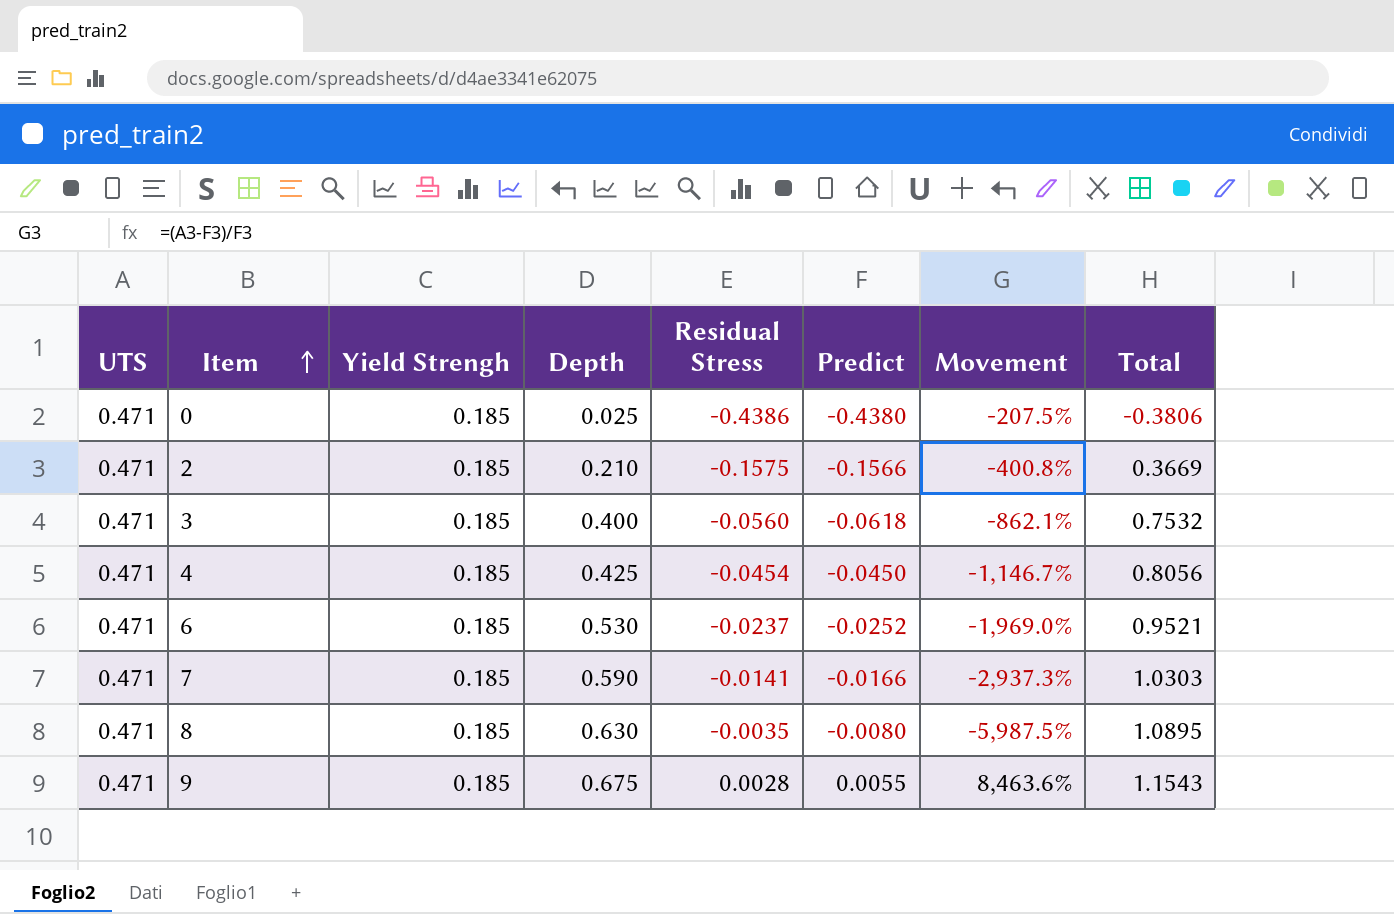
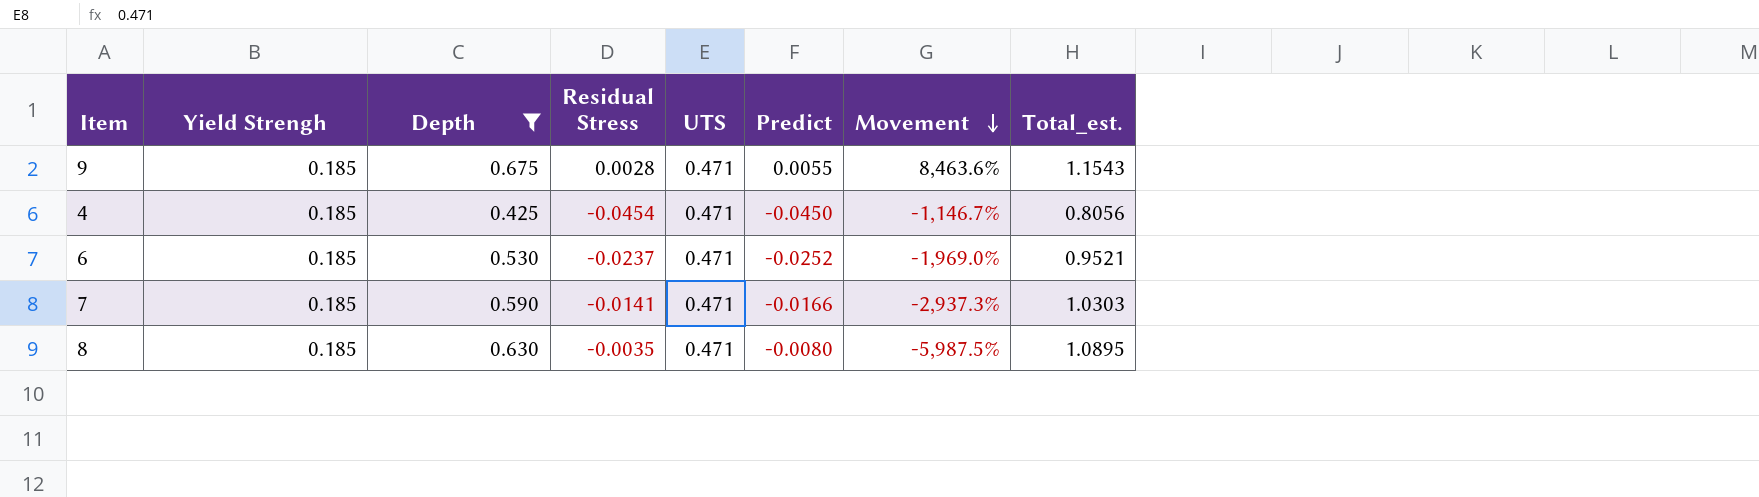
filter: none -> Depth >= 0.425
row order: Item ascending -> Movement descending
column UTS | position: 1 -> 5
column name: Total -> Total_est.

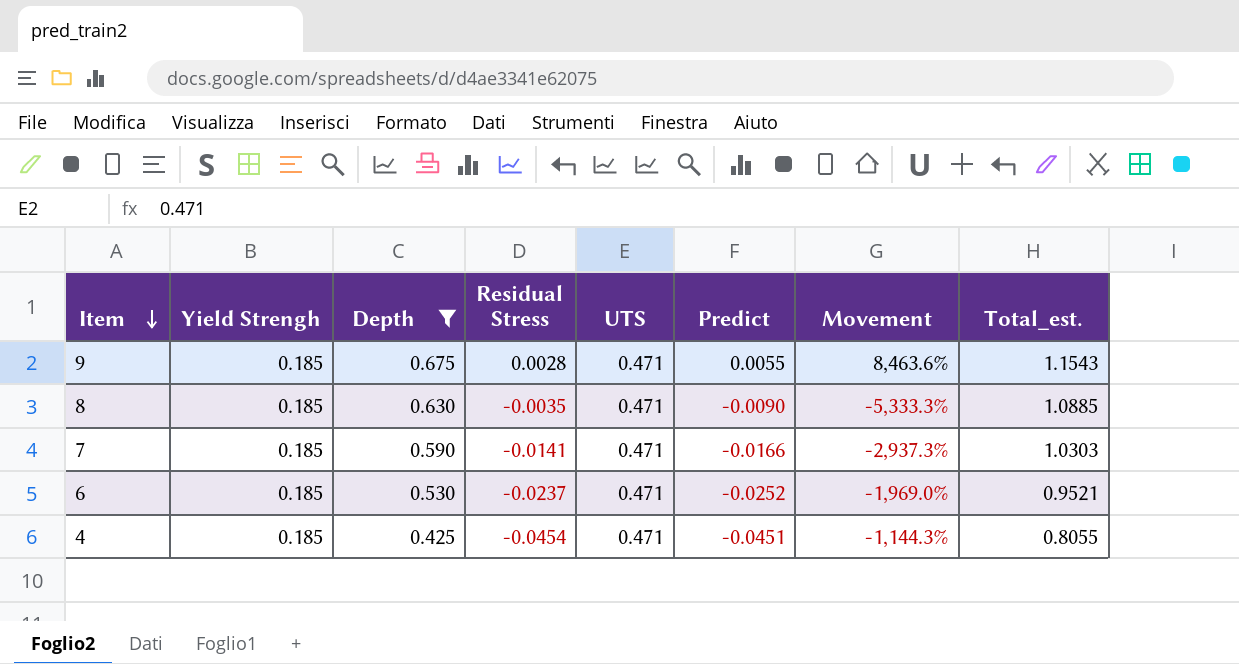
row order: Movement descending -> Item descending
8 | Predict: -0.0080 -> -0.0090
8 | Movement: -5,987.5% -> -5,333.3%
8 | Total_est.: 1.0895 -> 1.0885
4 | Predict: -0.0450 -> -0.0451
4 | Movement: -1,146.7% -> -1,144.3%
4 | Total_est.: 0.8056 -> 0.8055

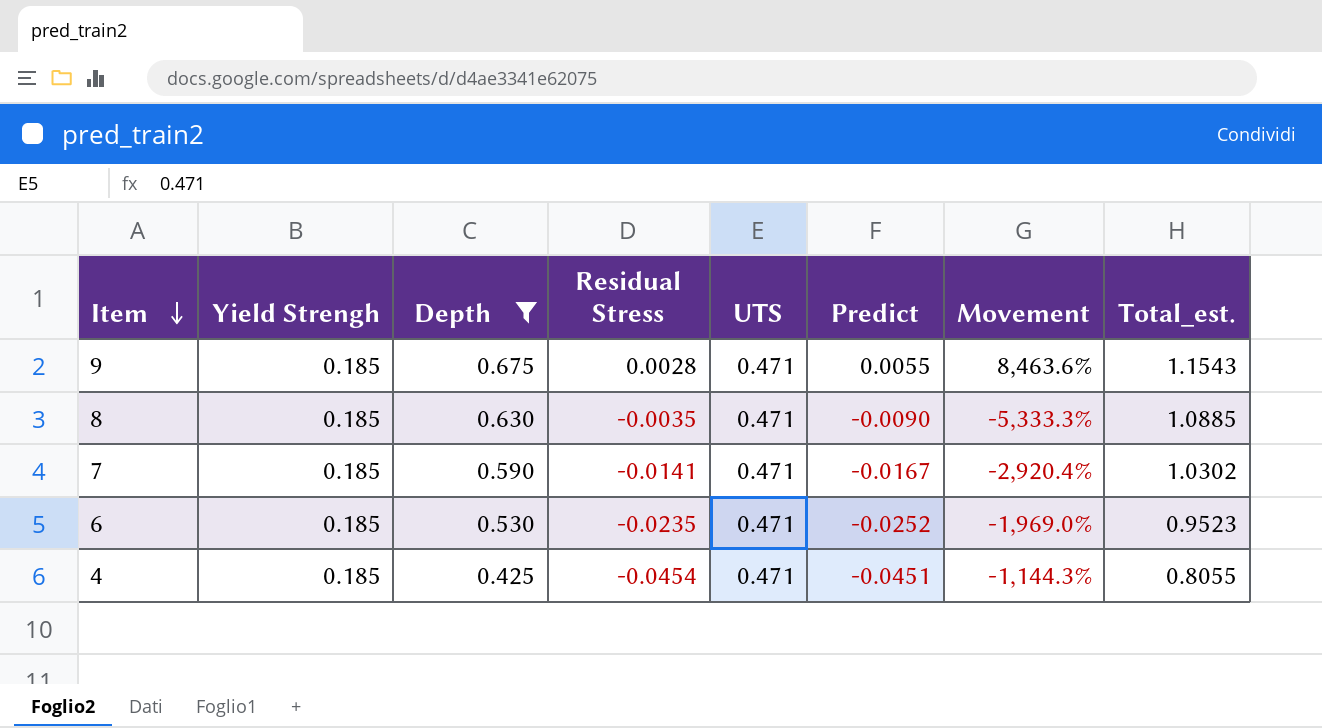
7 | Predict: -0.0166 -> -0.0167
7 | Movement: -2,937.3% -> -2,920.4%
7 | Total_est.: 1.0303 -> 1.0302
6 | Residual Stress: -0.0237 -> -0.0235
6 | Total_est.: 0.9521 -> 0.9523

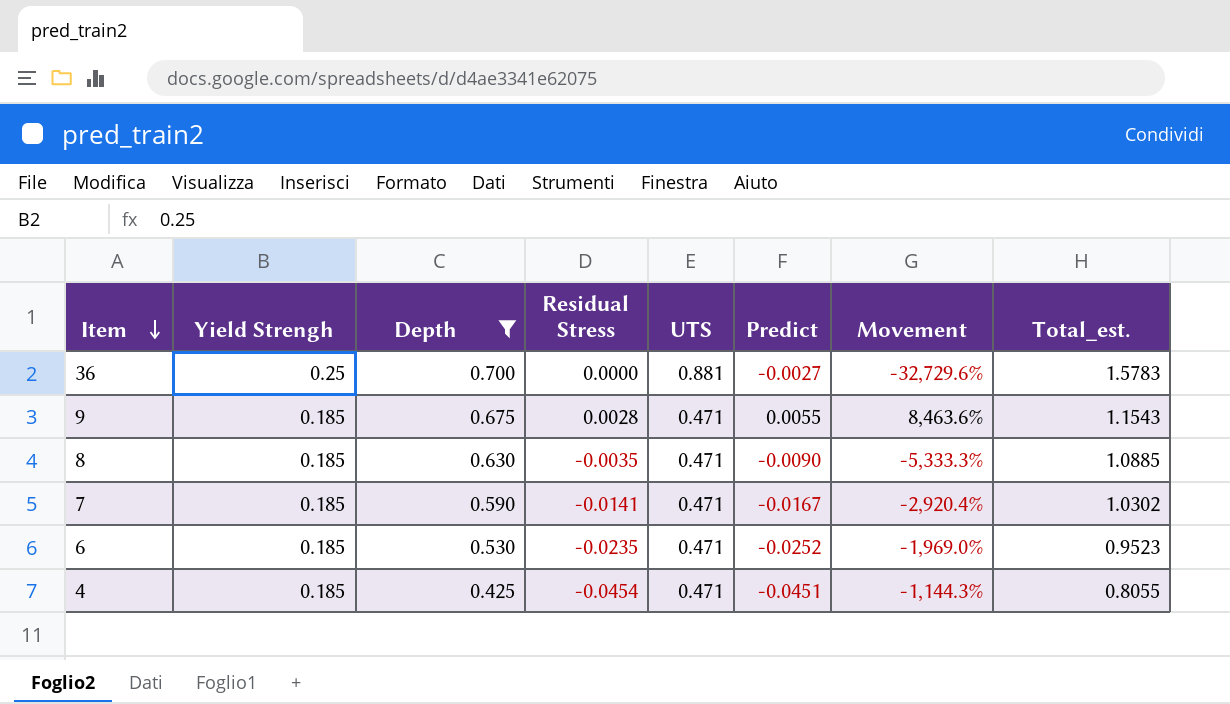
row 36: none -> 0.25 | 0.700 | 0.0000 | 0.881 | -0.0027 | -32,729.6% | 1.5783

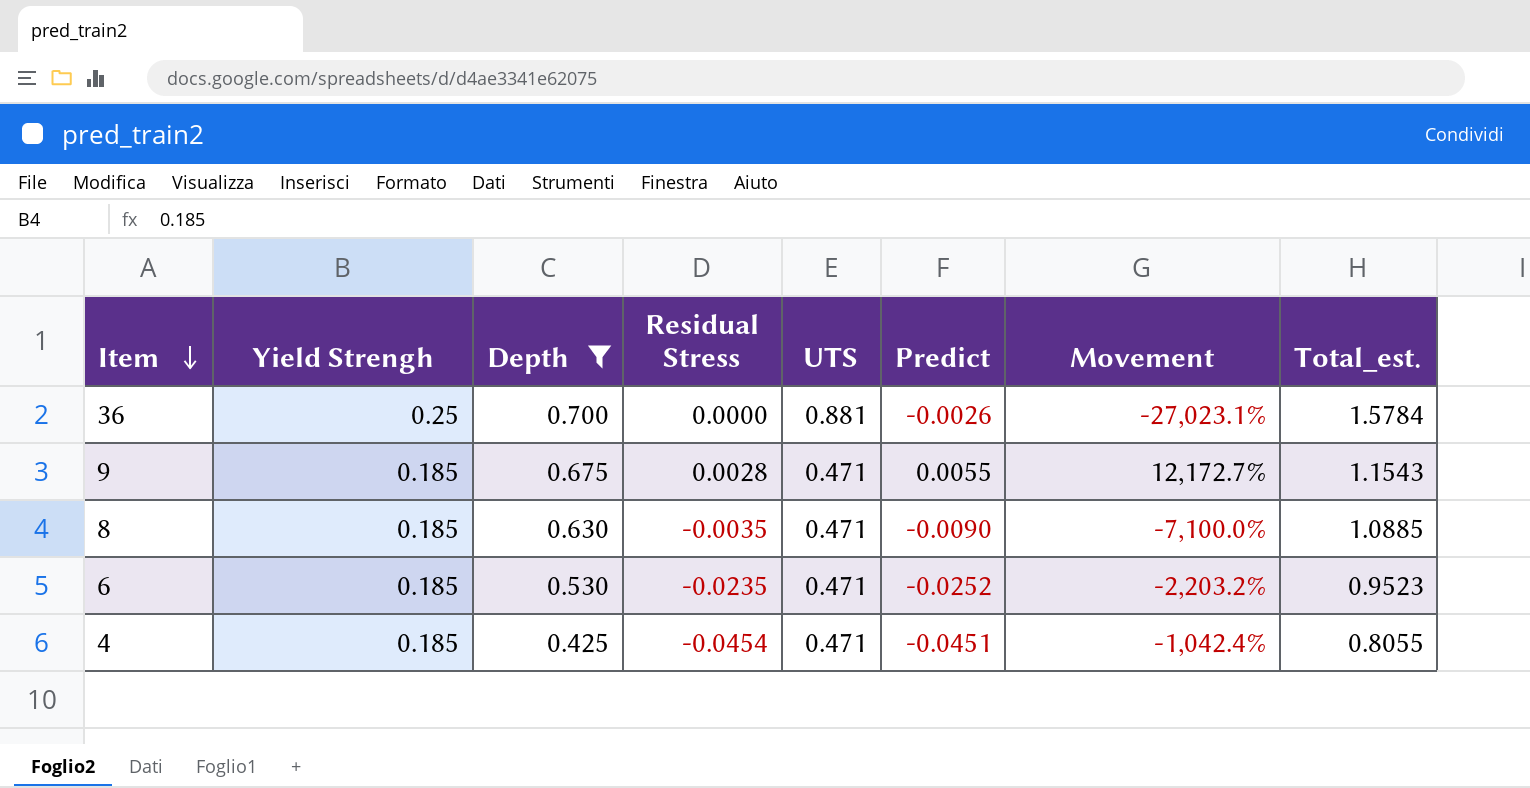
column Movement | formula: ([UTS] - [Predict]) / [Predict] -> ([Depth] - [Predict]) / [Predict]
row 7: 0.185 | 0.590 | -0.0141 | 0.471 | -0.0167 | -2,920.4% | 1.0302 -> none
36 | Predict: -0.0027 -> -0.0026
36 | Total_est.: 1.5783 -> 1.5784

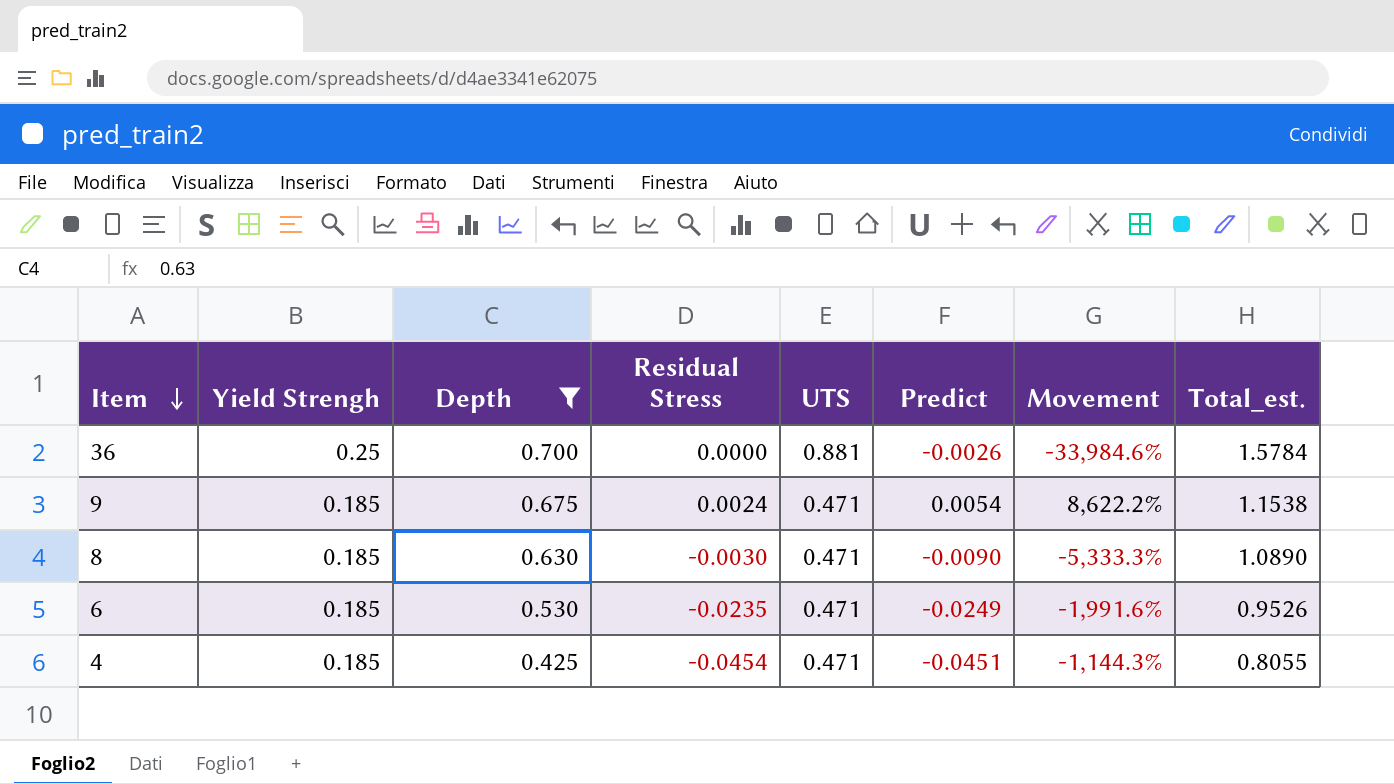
column Movement | formula: ([Depth] - [Predict]) / [Predict] -> ([UTS] - [Predict]) / [Predict]
9 | Residual Stress: 0.0028 -> 0.0024
9 | Predict: 0.0055 -> 0.0054
9 | Total_est.: 1.1543 -> 1.1538
8 | Residual Stress: -0.0035 -> -0.0030
8 | Total_est.: 1.0885 -> 1.0890
6 | Predict: -0.0252 -> -0.0249
6 | Total_est.: 0.9523 -> 0.9526

